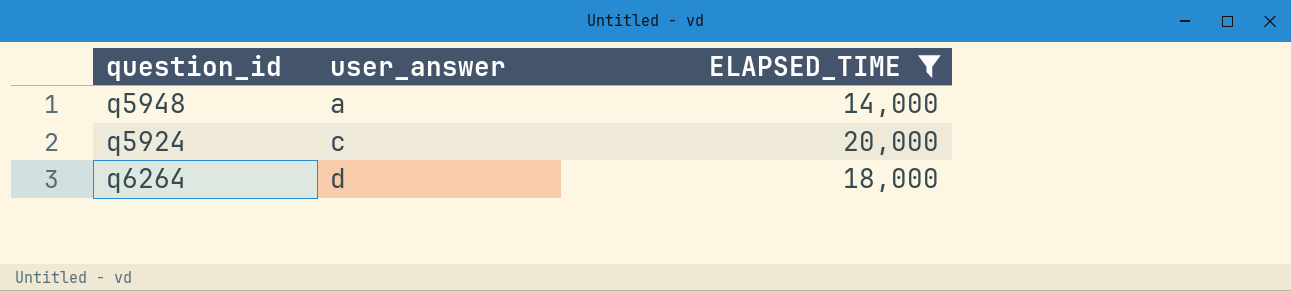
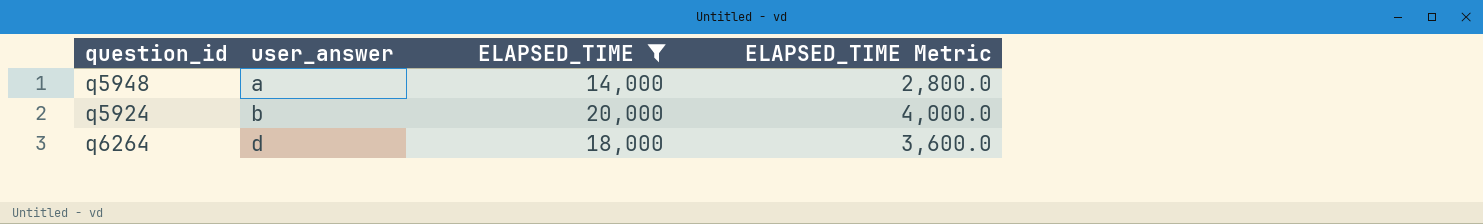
column ELAPSED_TIME Metric | formula: none -> [ELAPSED_TIME] * 0.2
q5924 | user_answer: c -> b

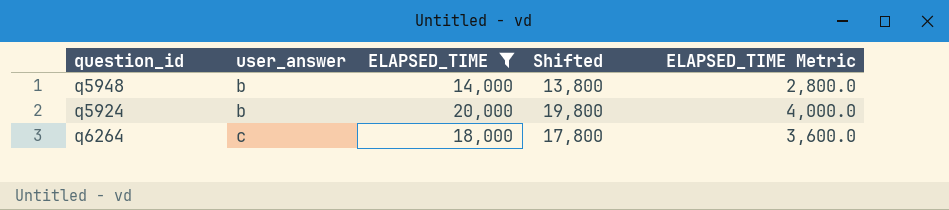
column Shifted | formula: none -> [ELAPSED_TIME] - 200
q5948 | user_answer: a -> b
q6264 | user_answer: d -> c

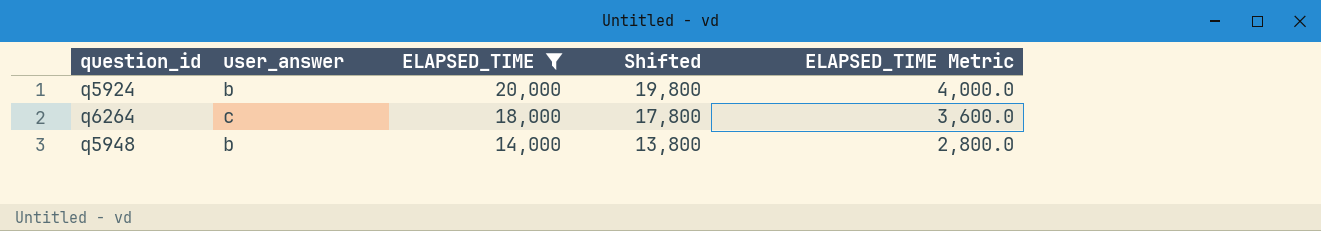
row order: user_answer ascending -> ELAPSED_TIME descending

